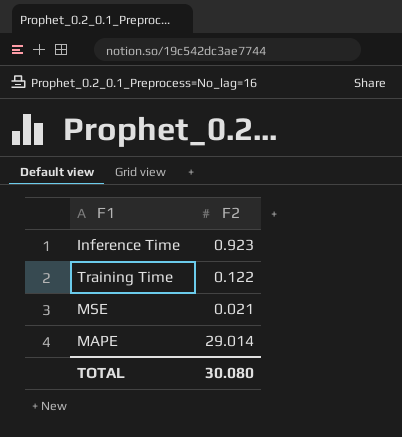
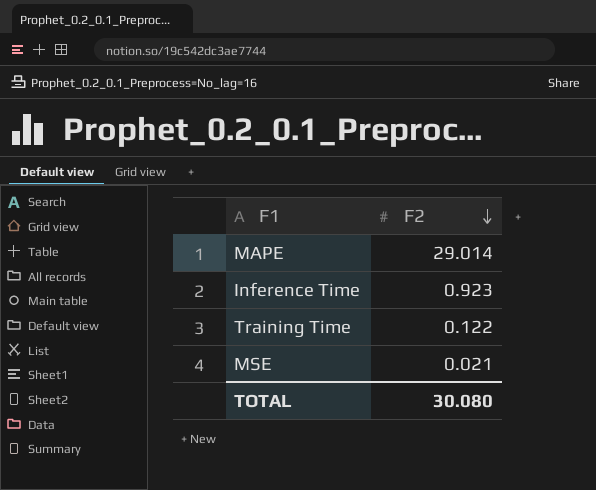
row order: none -> F2 descending

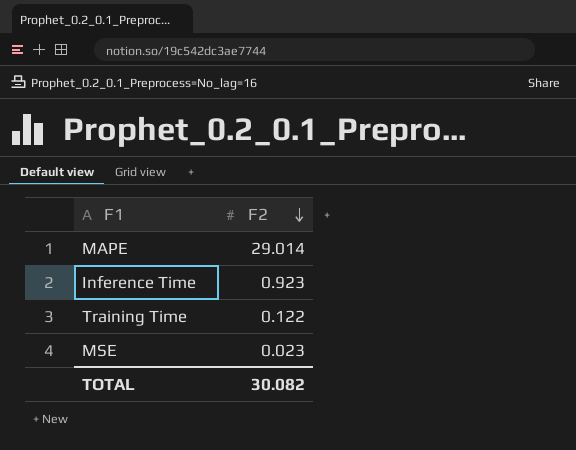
MSE | F2: 0.021 -> 0.023
TOTAL | F2: 30.080 -> 30.082

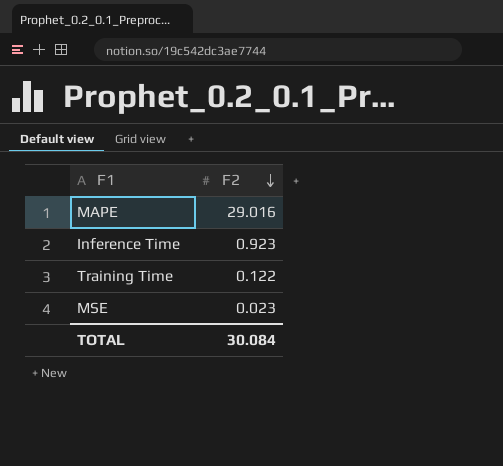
MAPE | F2: 29.014 -> 29.016
TOTAL | F2: 30.082 -> 30.084

